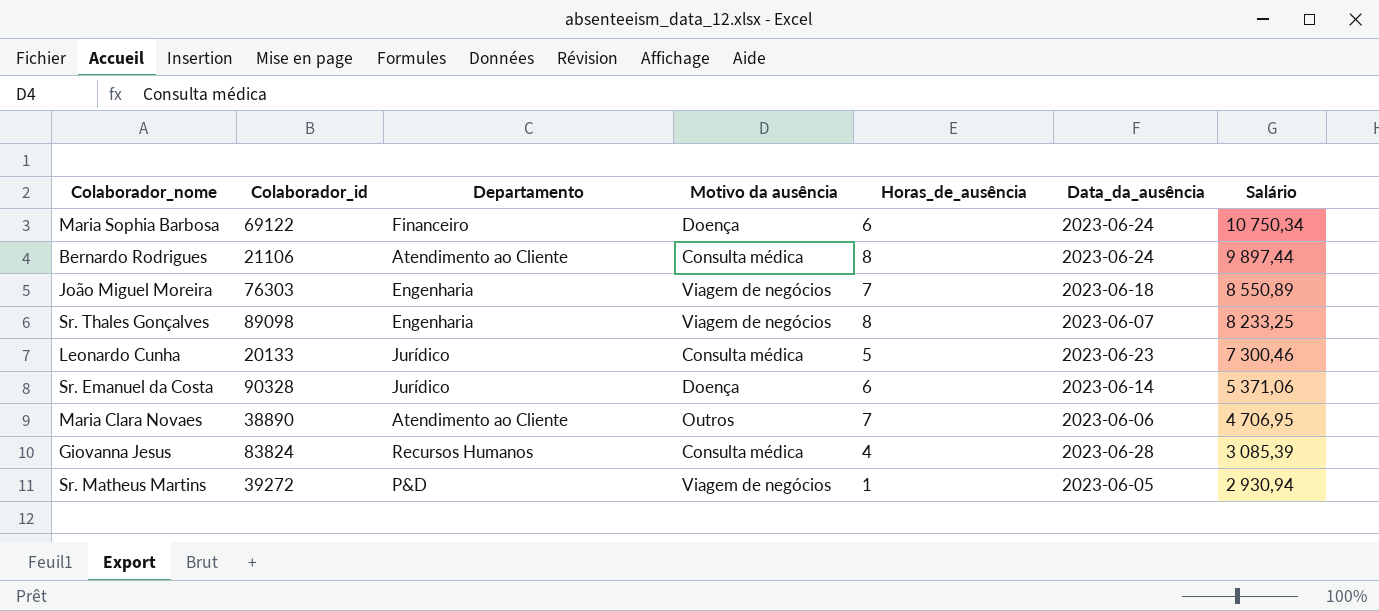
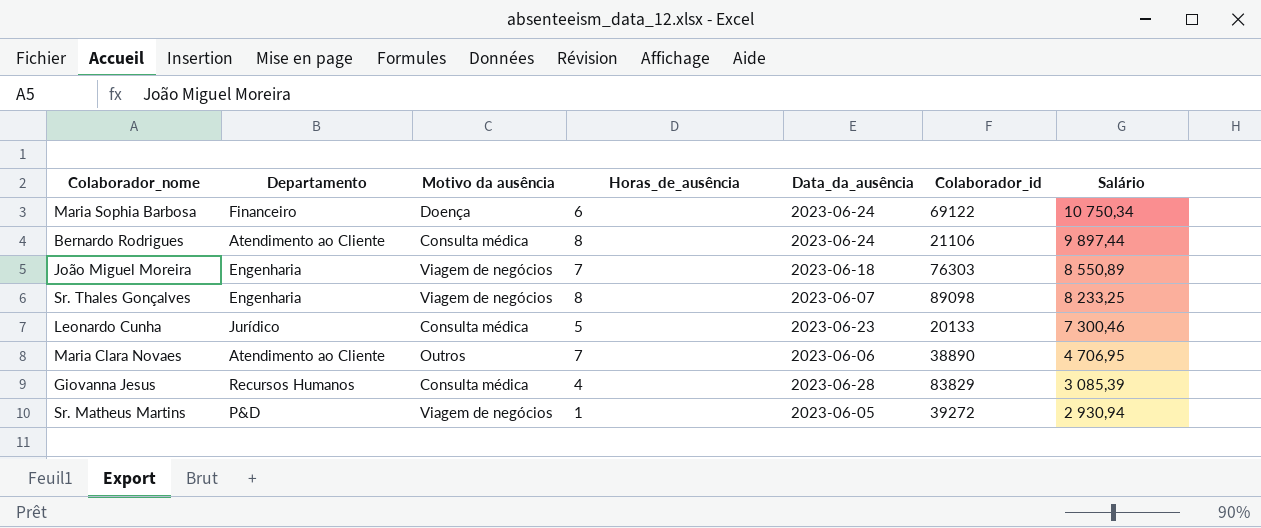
column Colaborador_id | position: 2 -> 6
row Sr. Emanuel da Costa: 90328 | Jurídico | Doença | 6 | 2023-06-14 | 5 371,06 -> none
Giovanna Jesus | Colaborador_id: 83824 -> 83829

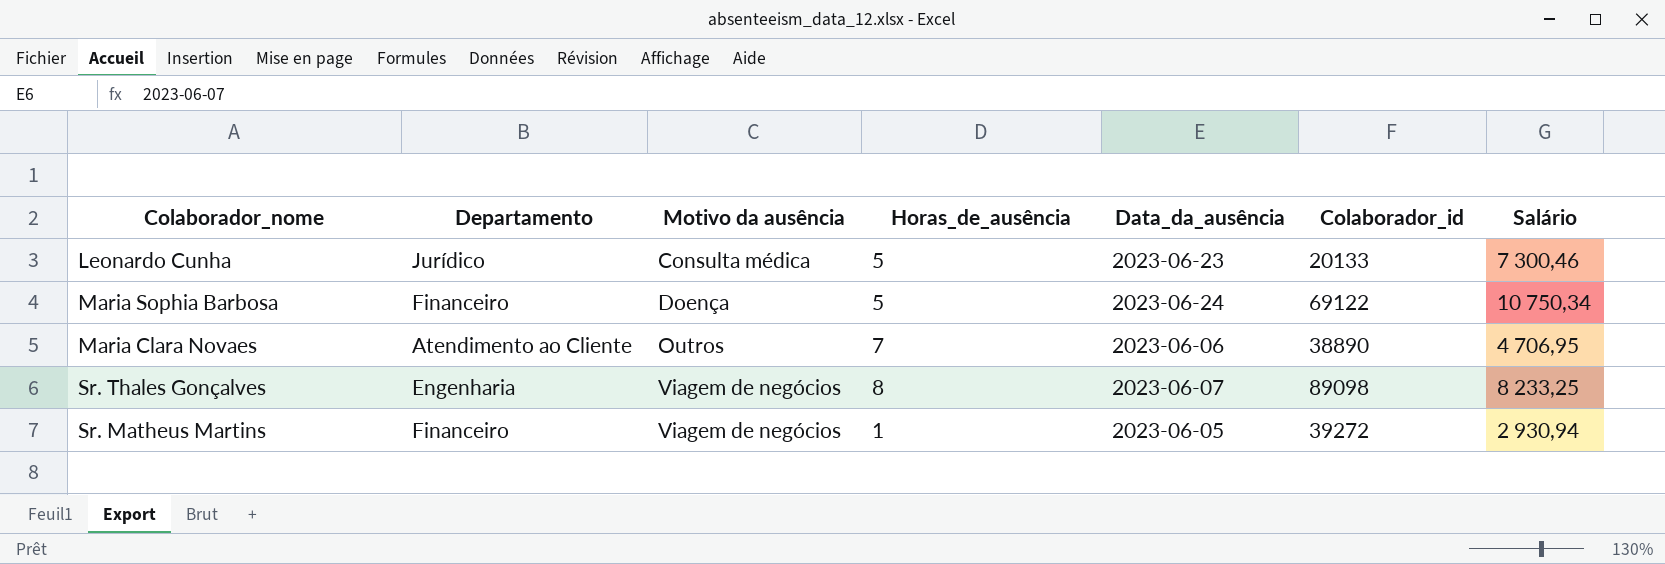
row order: Salário descending -> Motivo da ausência ascending
row Bernardo Rodrigues: Atendimento ao Cliente | Consulta médica | 8 | 2023-06-24 | 21106 | 9 897,44 -> none
row João Miguel Moreira: Engenharia | Viagem de negócios | 7 | 2023-06-18 | 76303 | 8 550,89 -> none
row Giovanna Jesus: Recursos Humanos | Consulta médica | 4 | 2023-06-28 | 83829 | 3 085,39 -> none
Maria Sophia Barbosa | Horas_de_ausência: 6 -> 5
Sr. Matheus Martins | Departamento: P&D -> Financeiro

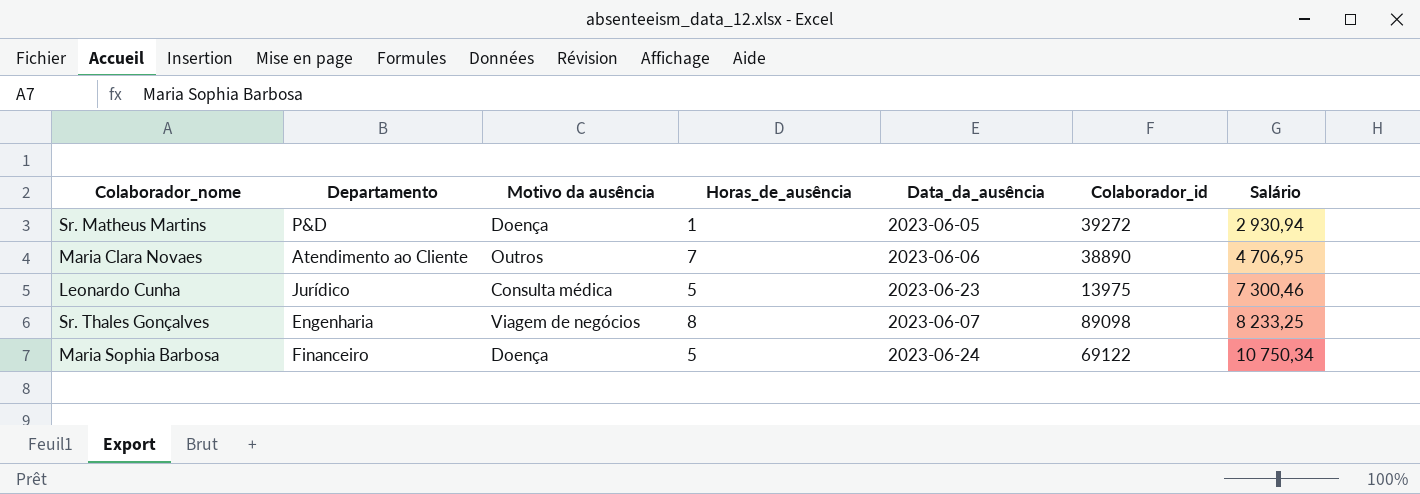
row order: Motivo da ausência ascending -> Salário ascending
Sr. Matheus Martins | Departamento: Financeiro -> P&D
Sr. Matheus Martins | Motivo da ausência: Viagem de negócios -> Doença
Leonardo Cunha | Colaborador_id: 20133 -> 13975

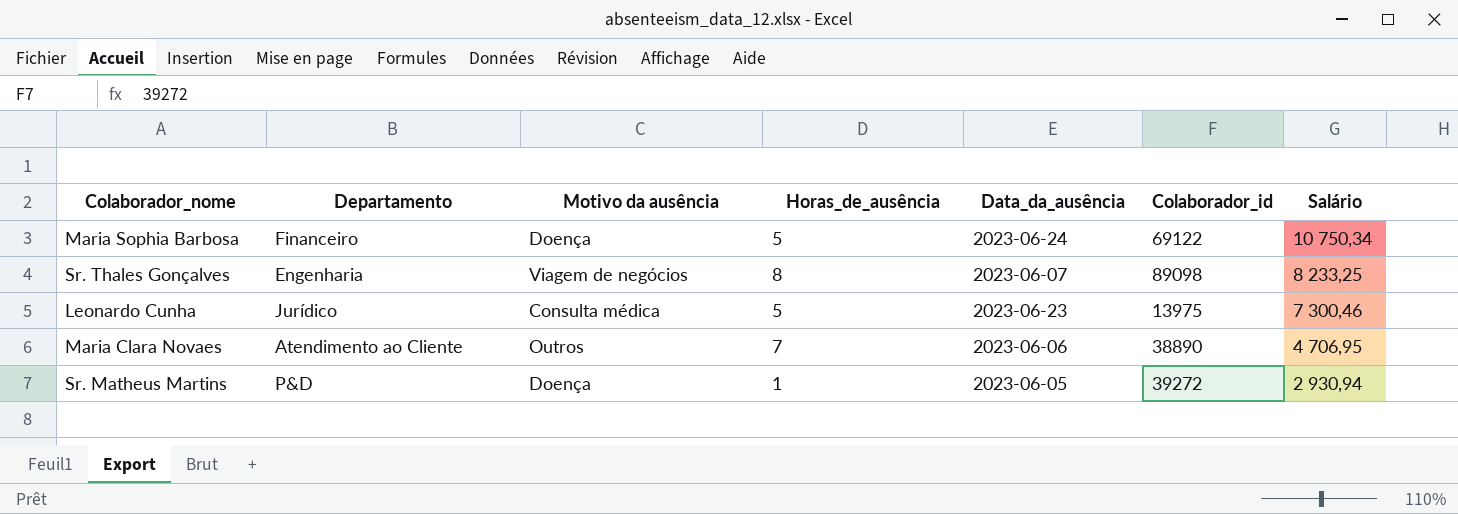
row order: Salário ascending -> Salário descending

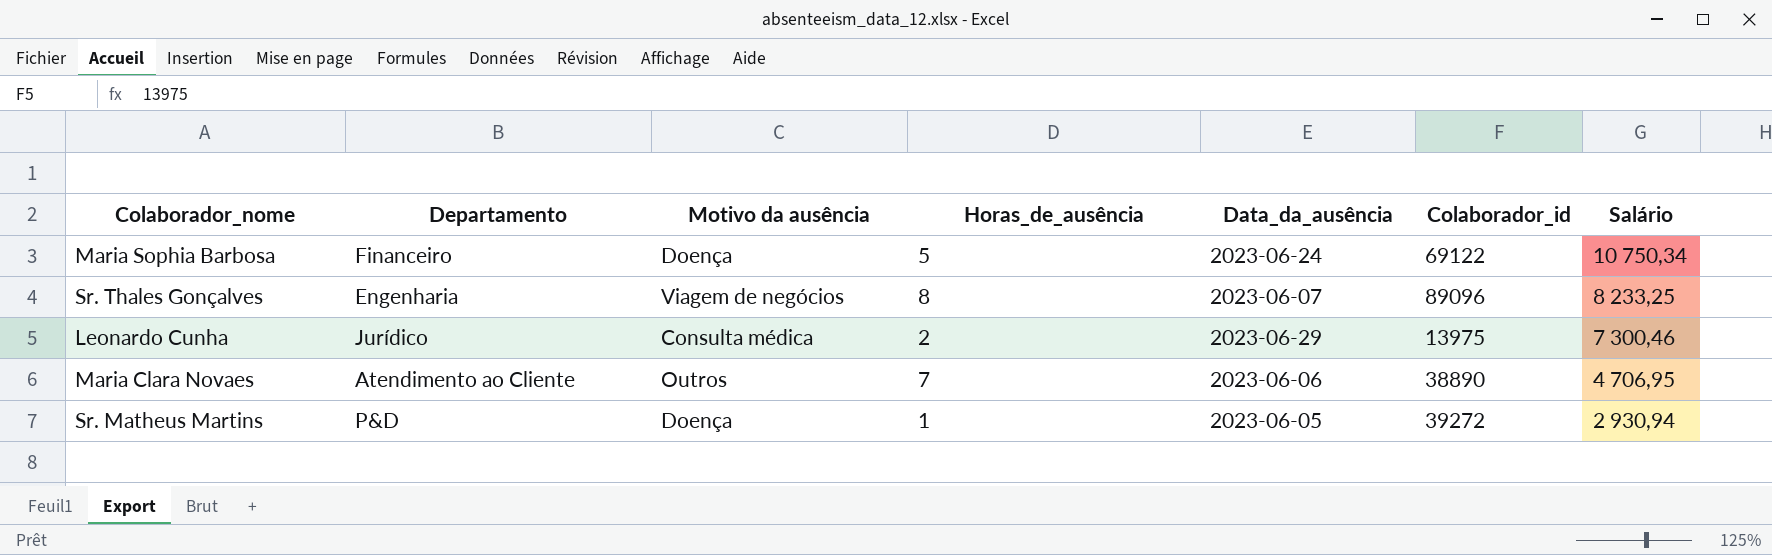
Sr. Thales Gonçalves | Colaborador_id: 89098 -> 89096
Leonardo Cunha | Horas_de_ausência: 5 -> 2
Leonardo Cunha | Data_da_ausência: 2023-06-23 -> 2023-06-29

